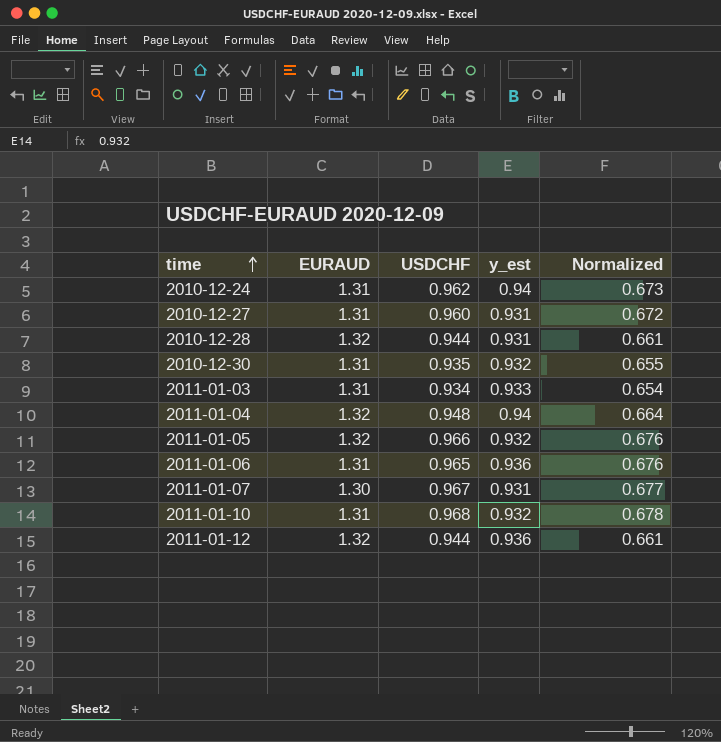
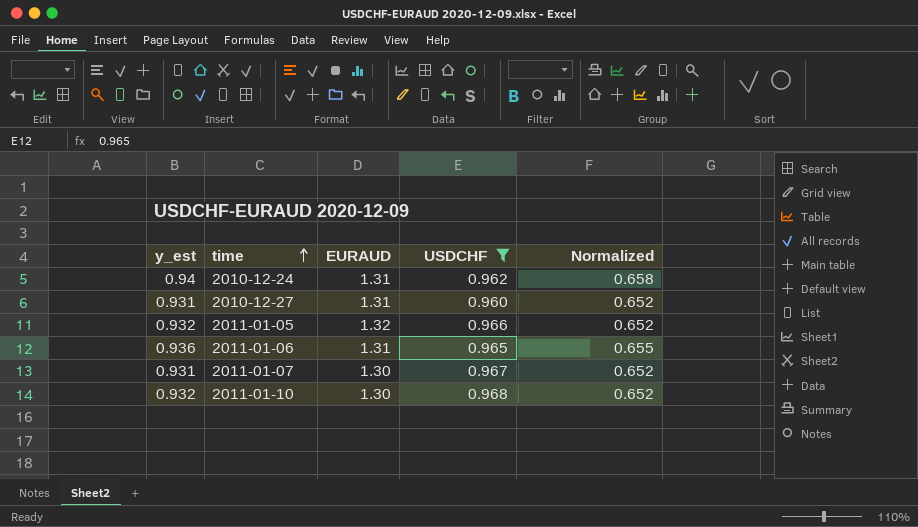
filter: none -> USDCHF >= 0.960
column y_est | position: 4 -> 1
column Normalized | formula: [USDCHF] * 0.7 -> [y_est] * 0.7
2011-01-10 | EURAUD: 1.31 -> 1.30

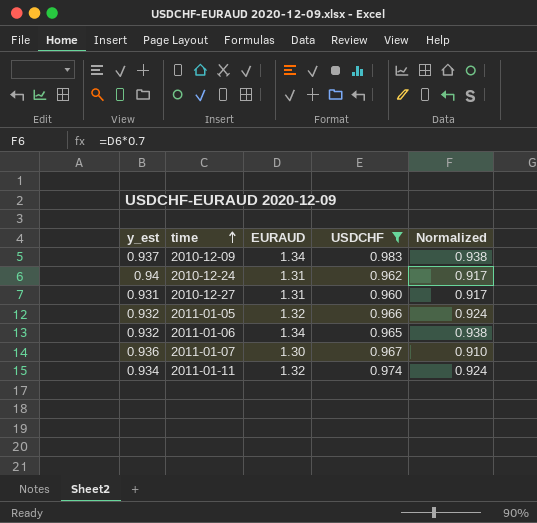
column Normalized | formula: [y_est] * 0.7 -> [EURAUD] * 0.7
row 2011-01-10: 0.932 | 1.30 | 0.968 | 0.652 -> none
row 2010-12-09: none -> 0.937 | 1.34 | 0.983 | 0.938
2011-01-06 | y_est: 0.936 -> 0.932
2011-01-06 | EURAUD: 1.31 -> 1.34
2011-01-07 | y_est: 0.931 -> 0.936
row 2011-01-11: none -> 0.934 | 1.32 | 0.974 | 0.924

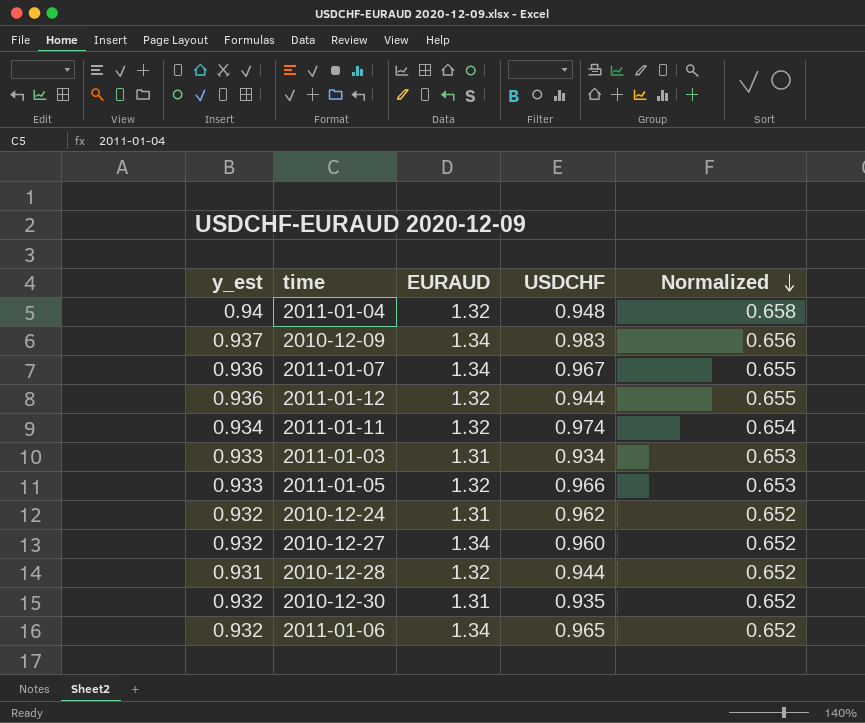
filter: USDCHF >= 0.960 -> none
row order: time ascending -> Normalized descending
column Normalized | formula: [EURAUD] * 0.7 -> [y_est] * 0.7
2011-01-07 | EURAUD: 1.30 -> 1.34
2011-01-05 | y_est: 0.932 -> 0.933
2010-12-24 | y_est: 0.94 -> 0.932
2010-12-27 | y_est: 0.931 -> 0.932
2010-12-27 | EURAUD: 1.31 -> 1.34

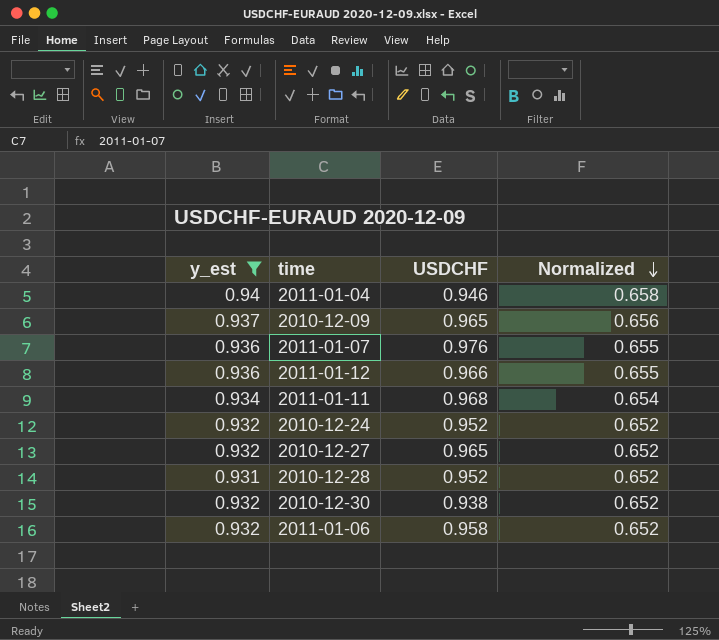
filter: none -> y_est != 0.933
column EURAUD | position: 3 -> none
2011-01-04 | USDCHF: 0.948 -> 0.946
2010-12-09 | USDCHF: 0.983 -> 0.965
2011-01-07 | USDCHF: 0.967 -> 0.976
2011-01-12 | USDCHF: 0.944 -> 0.966
2011-01-11 | USDCHF: 0.974 -> 0.968
2010-12-24 | USDCHF: 0.962 -> 0.952
2010-12-27 | USDCHF: 0.960 -> 0.965
2010-12-28 | USDCHF: 0.944 -> 0.952
2010-12-30 | USDCHF: 0.935 -> 0.938
2011-01-06 | USDCHF: 0.965 -> 0.958

